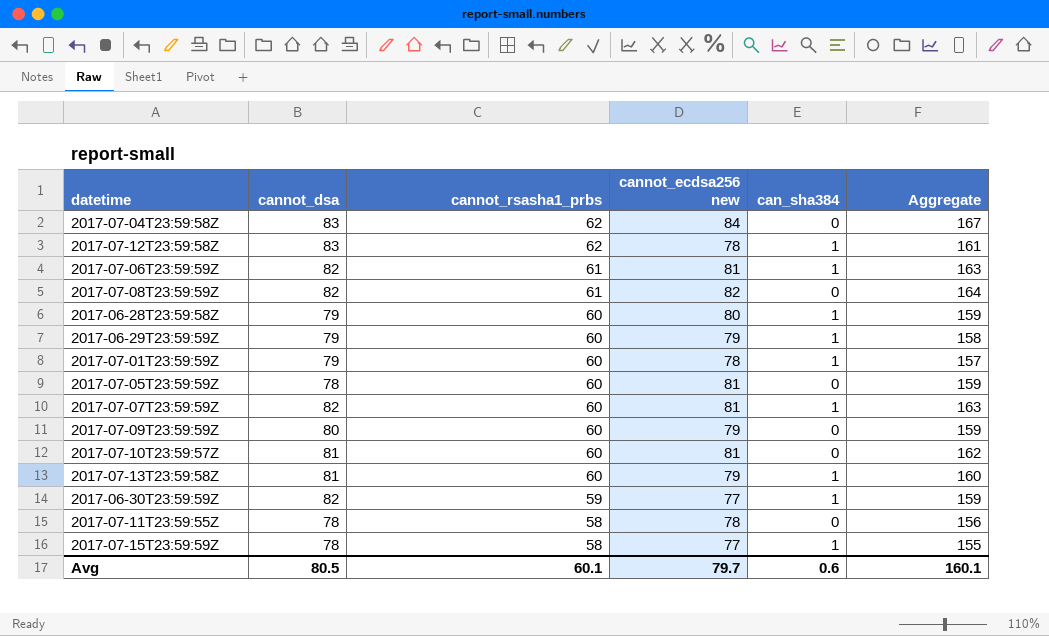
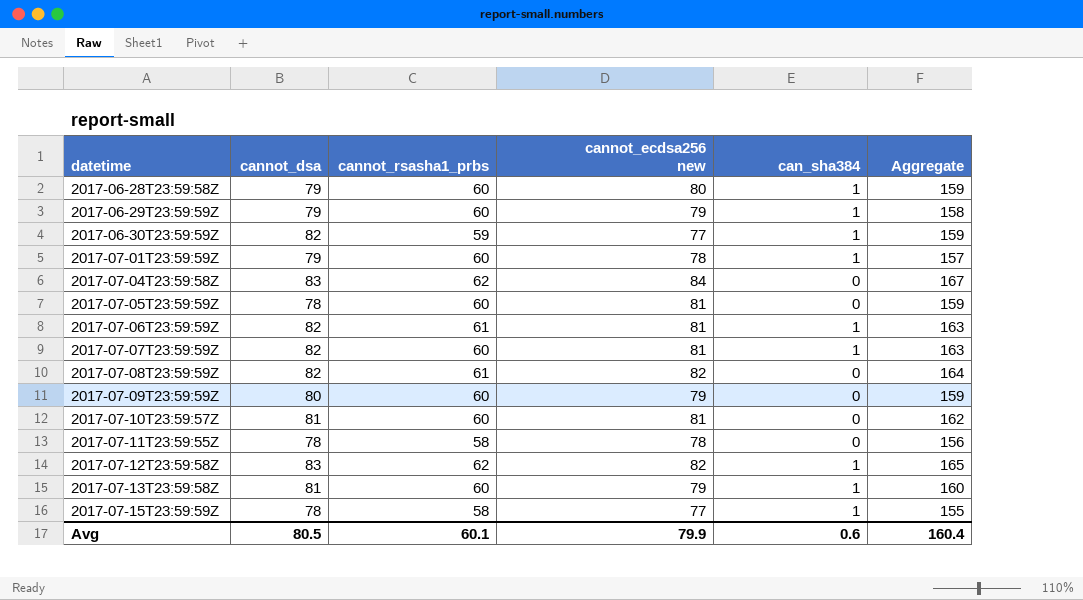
row order: cannot_rsasha1_prbs descending -> datetime ascending
2017-07-12T23:59:58Z | cannot_ecdsa256 new: 78 -> 82
2017-07-12T23:59:58Z | Aggregate: 161 -> 165
Avg | cannot_ecdsa256 new: 79.7 -> 79.9
Avg | Aggregate: 160.1 -> 160.4

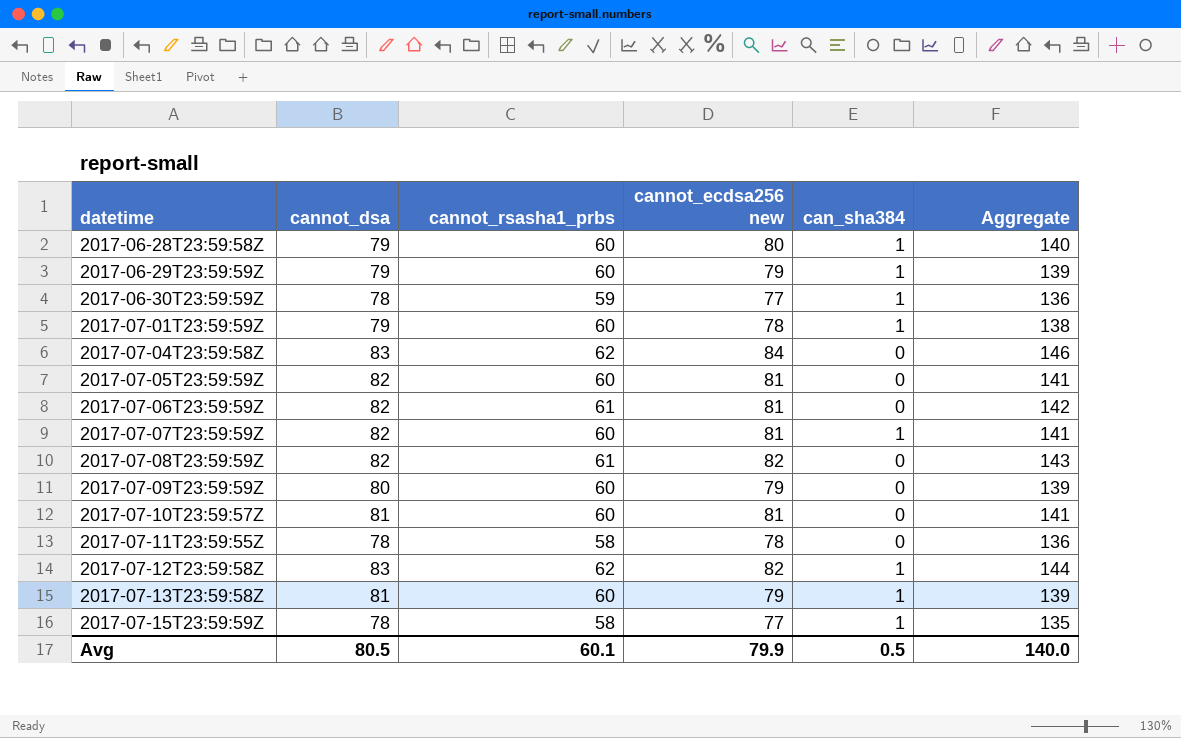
column Aggregate | formula: [cannot_dsa] + [cannot_ecdsa256 new] -> [cannot_rsasha1_prbs] + [cannot_ecdsa256 new]
2017-06-30T23:59:59Z | cannot_dsa: 82 -> 78
2017-07-05T23:59:59Z | cannot_dsa: 78 -> 82
2017-07-06T23:59:59Z | can_sha384: 1 -> 0
Avg | can_sha384: 0.6 -> 0.5
Avg | Aggregate: 160.4 -> 140.0

